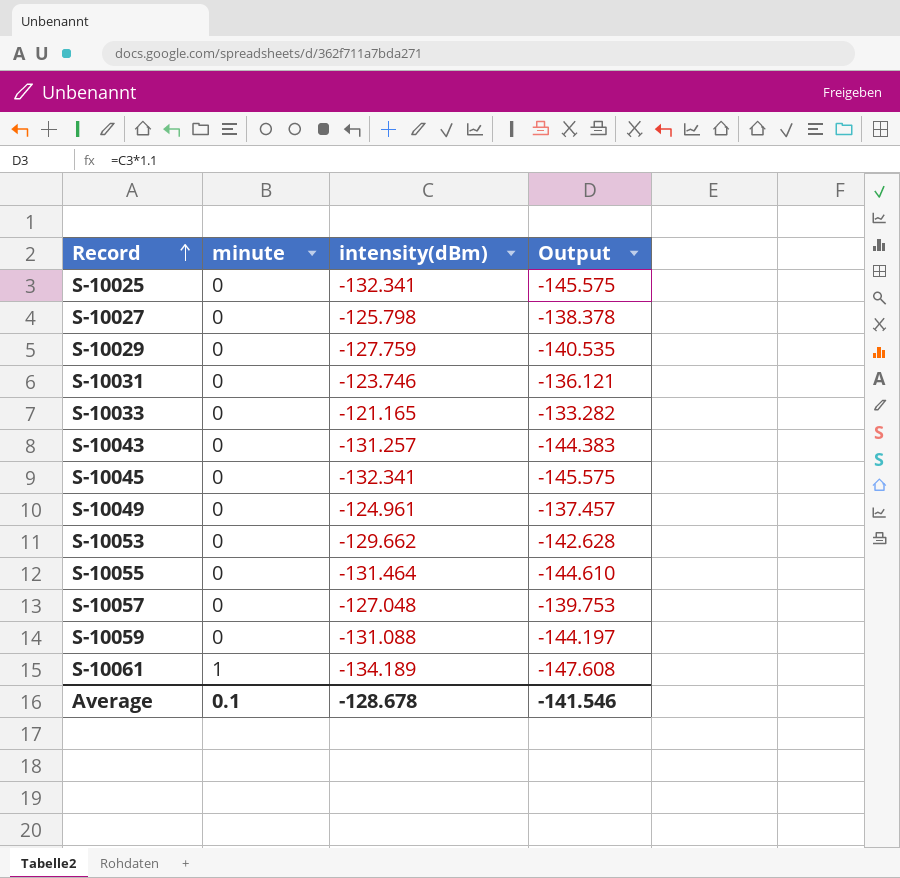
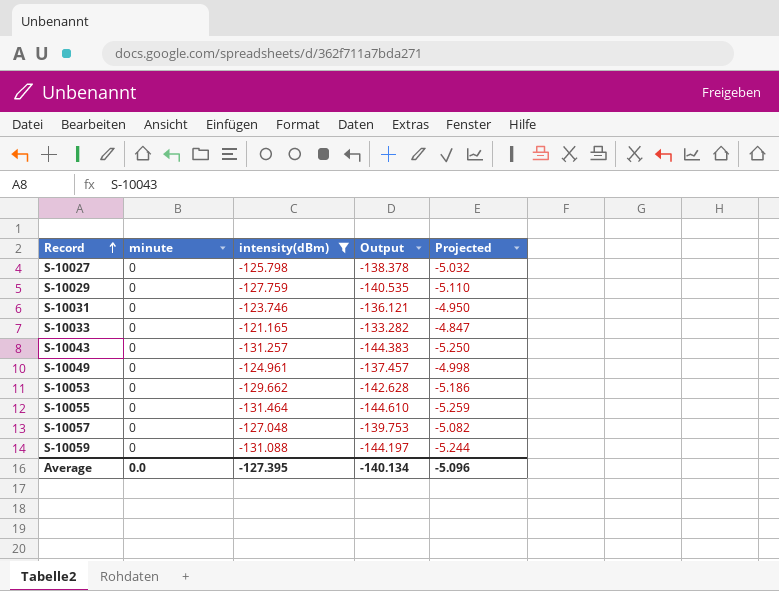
filter: none -> intensity(dBm) >= -131.464
column Projected | formula: none -> [intensity(dBm)] * 0.04
Average | minute: 0.1 -> 0.0
Average | intensity(dBm): -128.678 -> -127.395
Average | Output: -141.546 -> -140.134

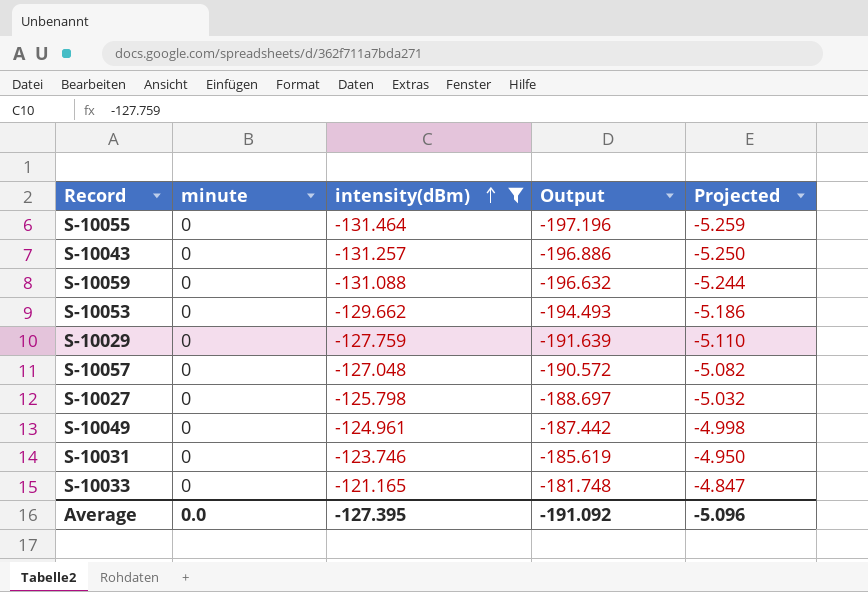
row order: Record ascending -> intensity(dBm) ascending
column Output | formula: [intensity(dBm)] * 1.1 -> [intensity(dBm)] * 1.5
Average | Output: -140.134 -> -191.092

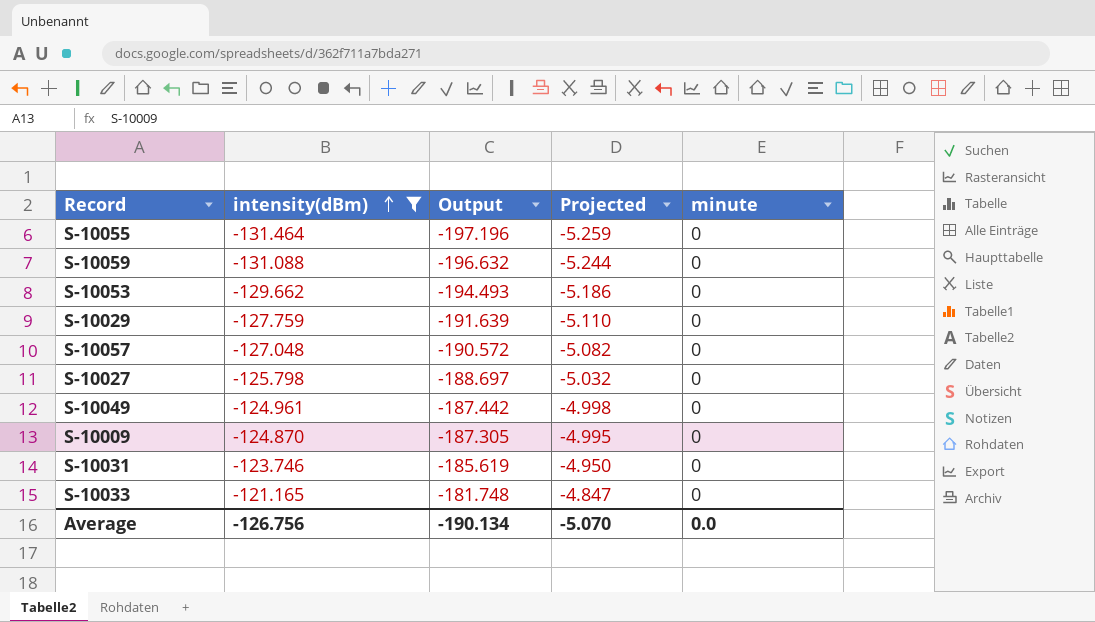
column minute | position: 2 -> 5
row S-10043: 0 | -131.257 | -196.886 | -5.250 -> none
row S-10009: none -> -124.870 | -187.305 | -4.995 | 0
Average | intensity(dBm): -127.395 -> -126.756
Average | Output: -191.092 -> -190.134
Average | Projected: -5.096 -> -5.070

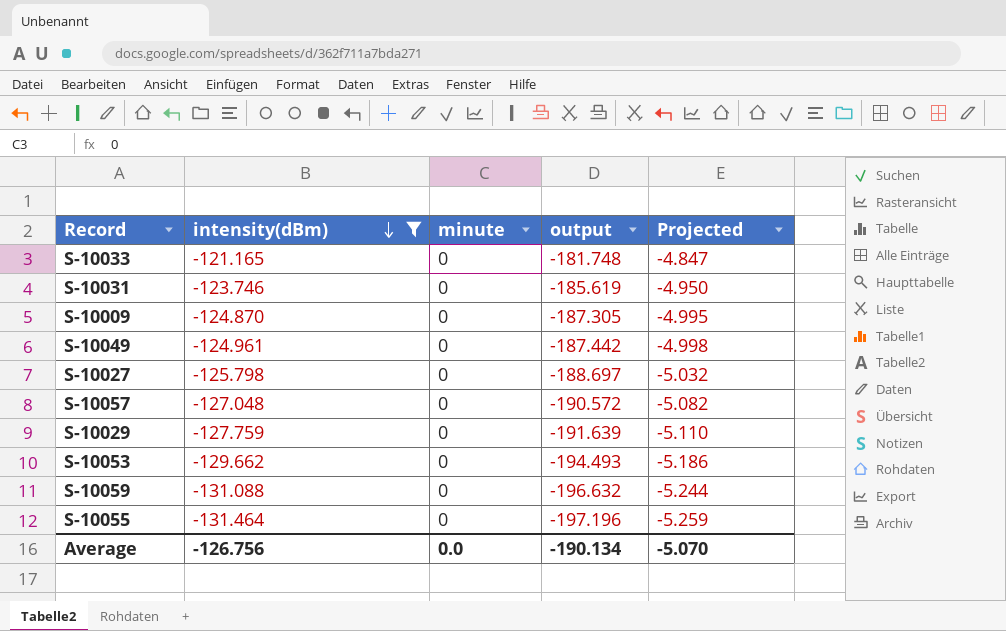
row order: intensity(dBm) ascending -> intensity(dBm) descending
column minute | position: 5 -> 3
column name: Output -> output

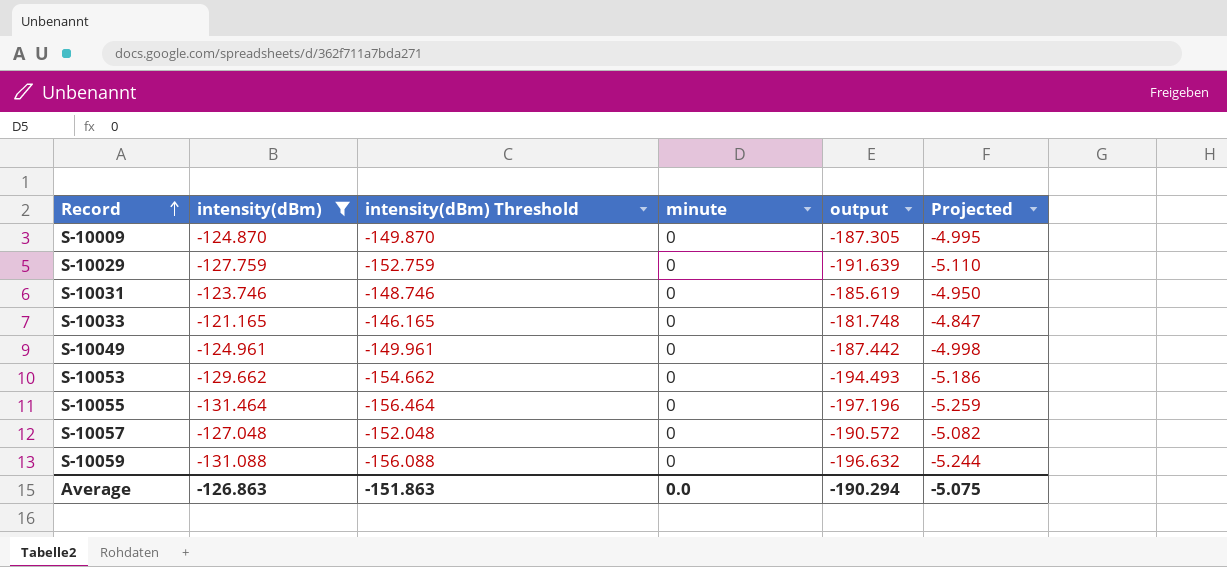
row order: intensity(dBm) descending -> Record ascending
column intensity(dBm) Threshold | formula: none -> [intensity(dBm)] - 25
row S-10027: -125.798 | 0 | -188.697 | -5.032 -> none
Average | intensity(dBm): -126.756 -> -126.863
Average | output: -190.134 -> -190.294
Average | Projected: -5.070 -> -5.075

